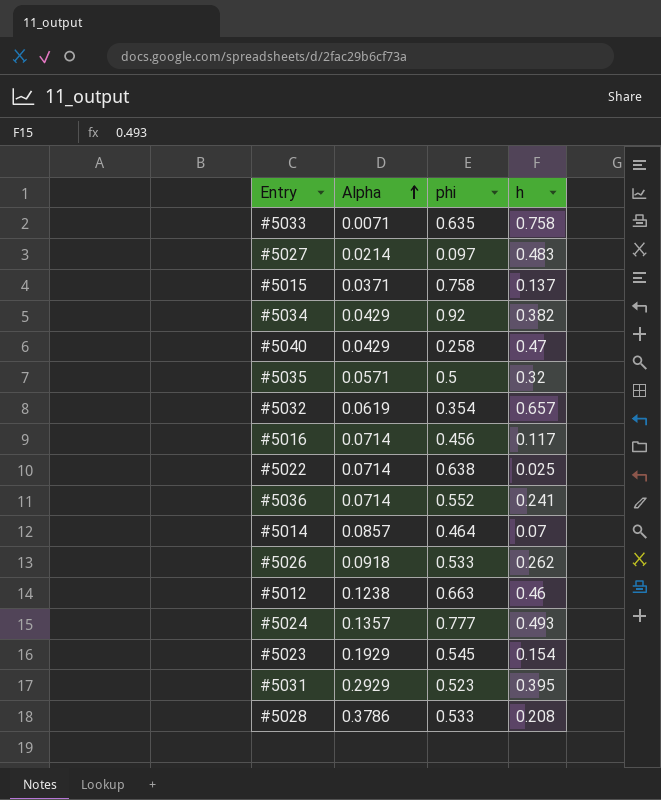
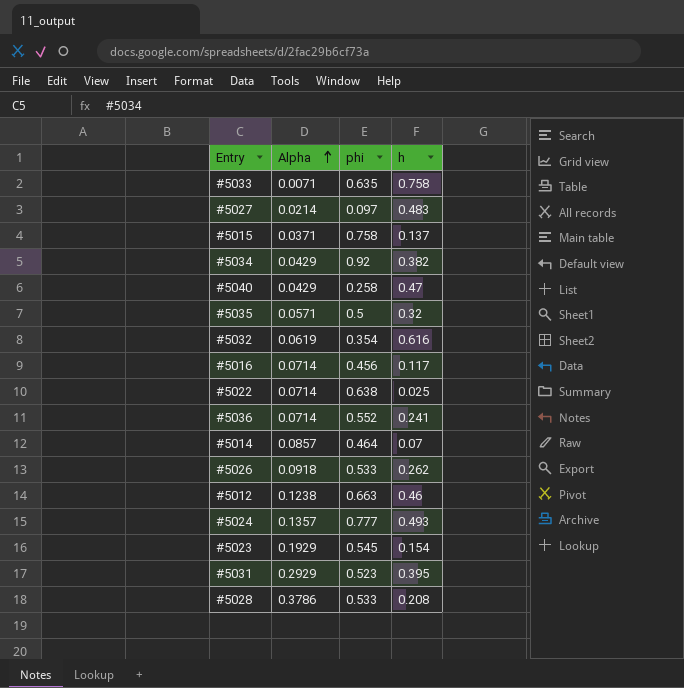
#5032 | h: 0.657 -> 0.616

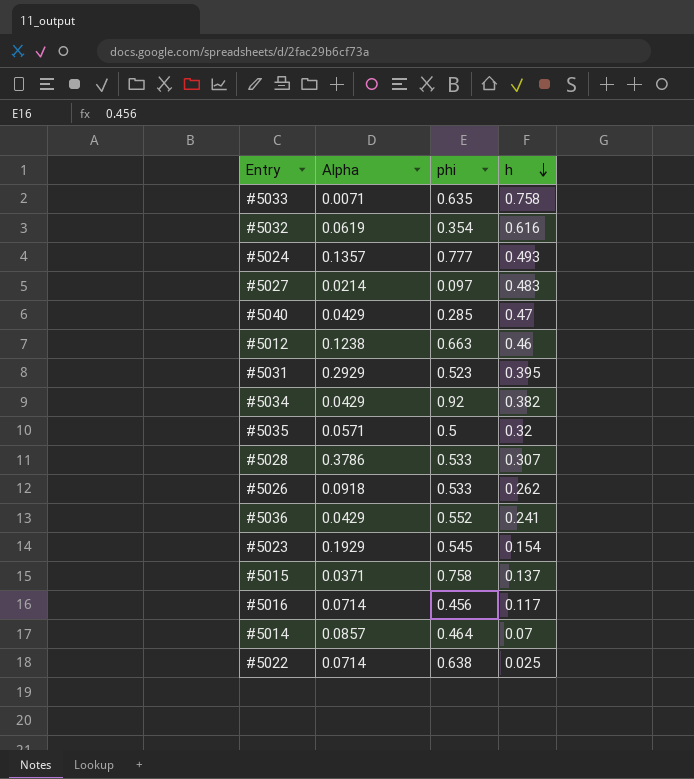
row order: Alpha ascending -> h descending
#5040 | phi: 0.258 -> 0.285
#5028 | h: 0.208 -> 0.307
#5036 | Alpha: 0.0714 -> 0.0429

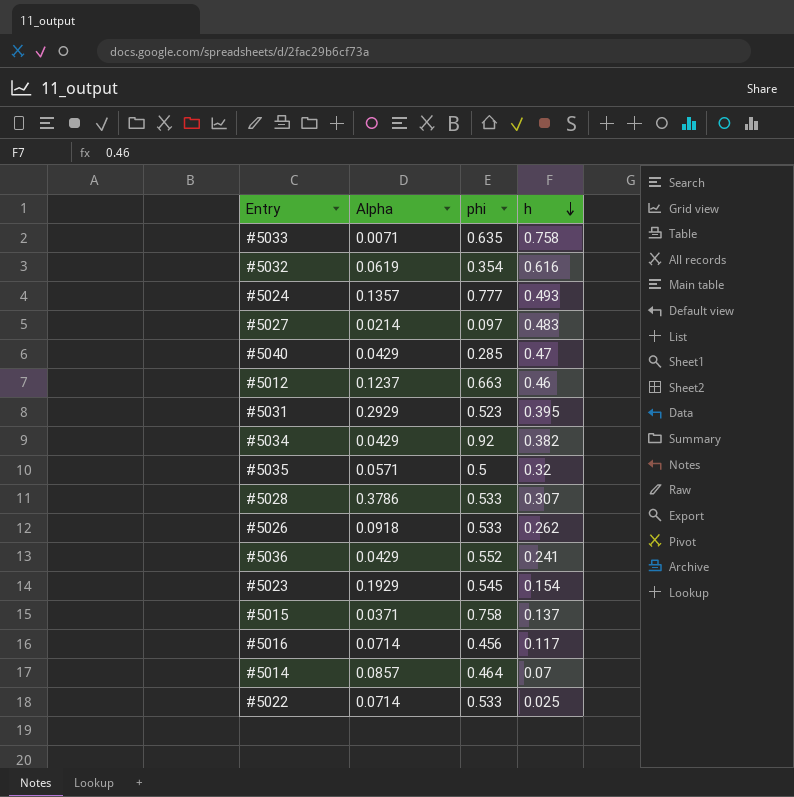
#5012 | Alpha: 0.1238 -> 0.1237
#5022 | phi: 0.638 -> 0.533

